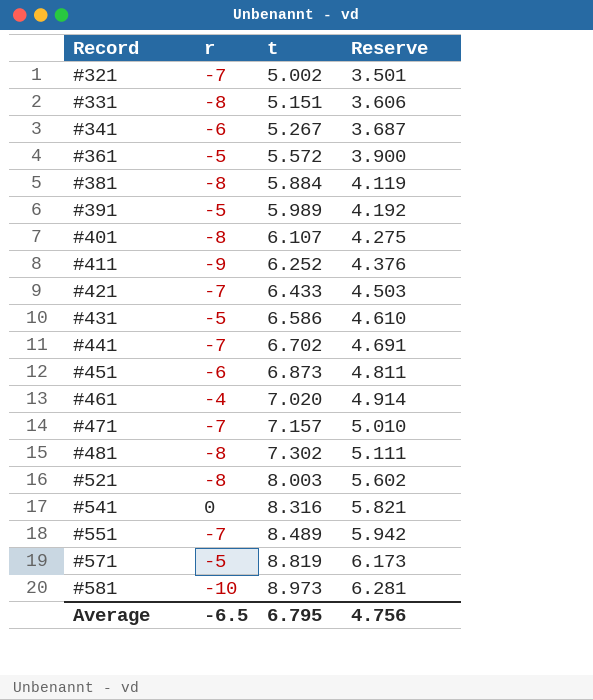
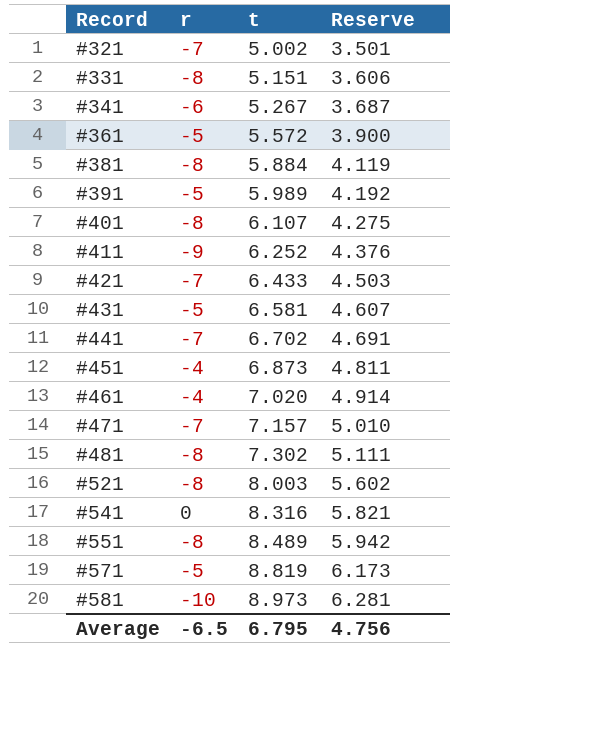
#431 | t: 6.586 -> 6.581
#431 | Reserve: 4.610 -> 4.607
#451 | r: -6 -> -4
#551 | r: -7 -> -8

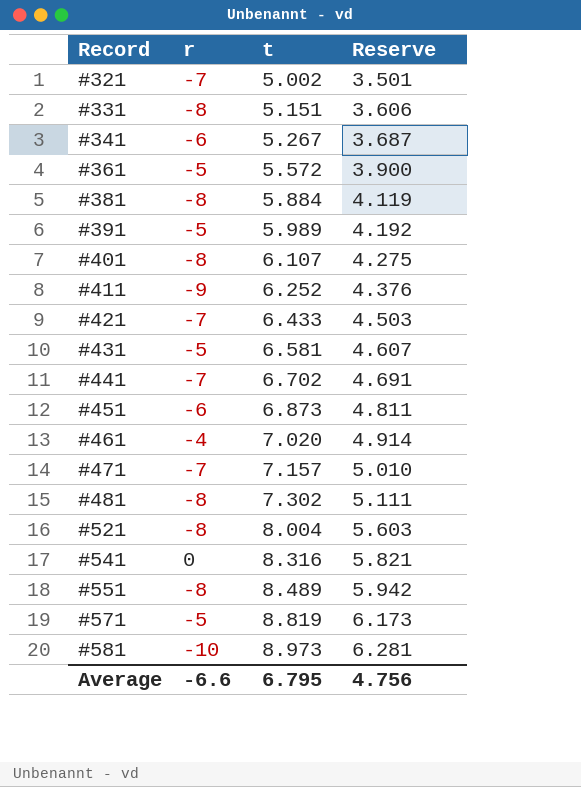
#451 | r: -4 -> -6
#521 | t: 8.003 -> 8.004
#521 | Reserve: 5.602 -> 5.603
Average | r: -6.5 -> -6.6

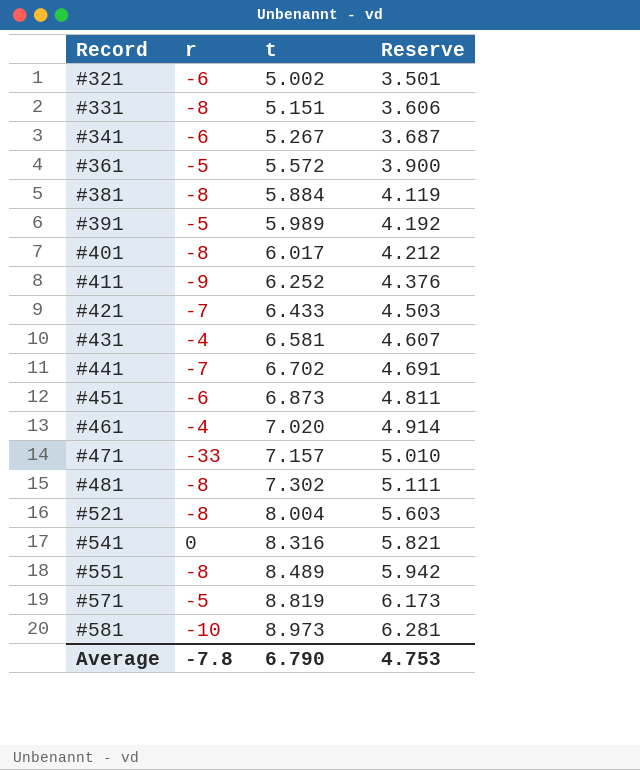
#321 | r: -7 -> -6
#401 | t: 6.107 -> 6.017
#401 | Reserve: 4.275 -> 4.212
#431 | r: -5 -> -4
#471 | r: -7 -> -33
Average | r: -6.6 -> -7.8
Average | t: 6.795 -> 6.790
Average | Reserve: 4.756 -> 4.753

